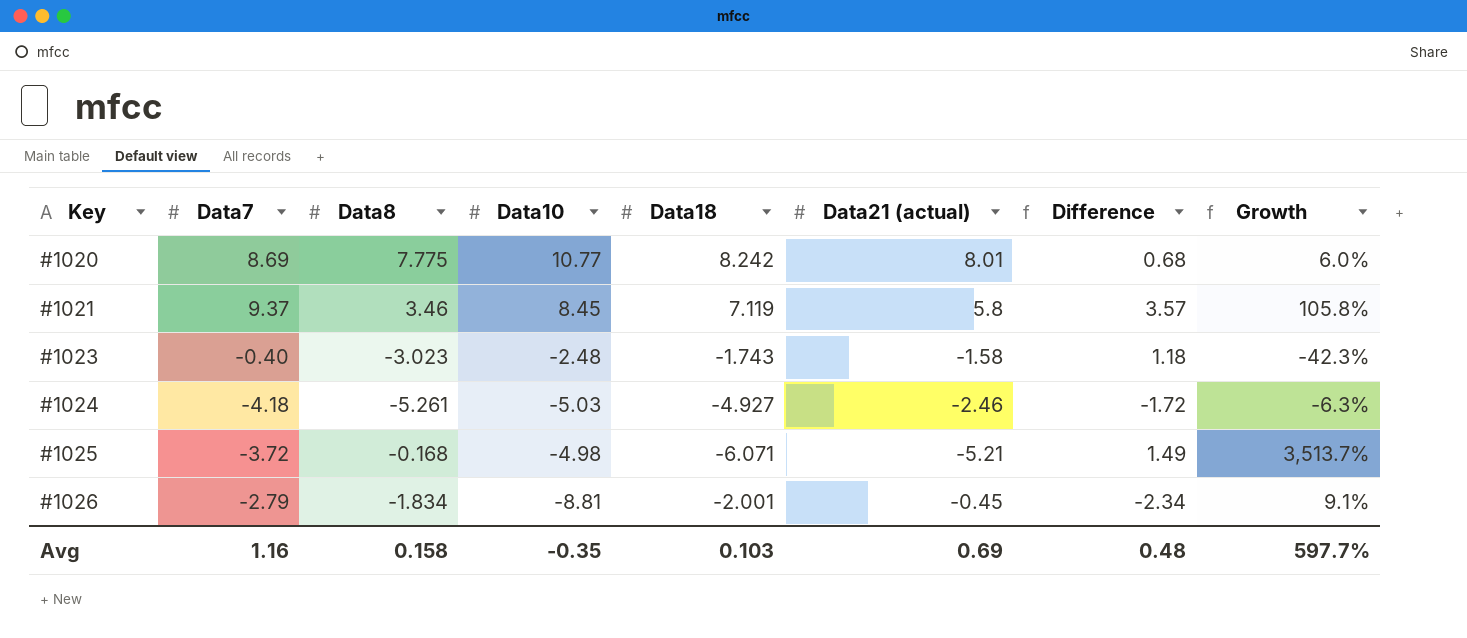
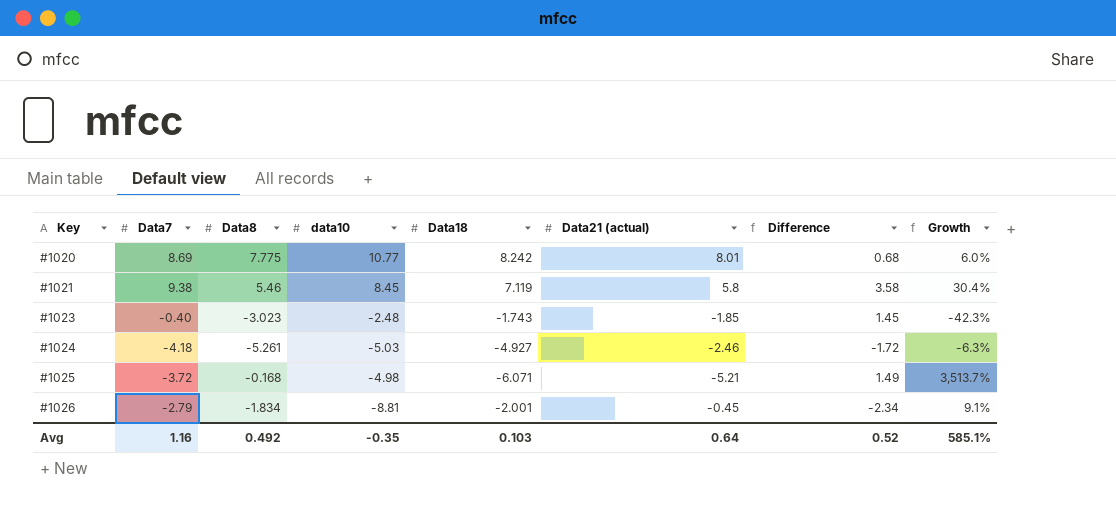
column name: Data10 -> data10
#1021 | Data7: 9.37 -> 9.38
#1021 | Data8: 3.46 -> 5.46
#1021 | Difference: 3.57 -> 3.58
#1021 | Growth: 105.8% -> 30.4%
#1023 | Data21 (actual): -1.58 -> -1.85
#1023 | Difference: 1.18 -> 1.45
Avg | Data8: 0.158 -> 0.492
Avg | Data21 (actual): 0.69 -> 0.64
Avg | Difference: 0.48 -> 0.52
Avg | Growth: 597.7% -> 585.1%

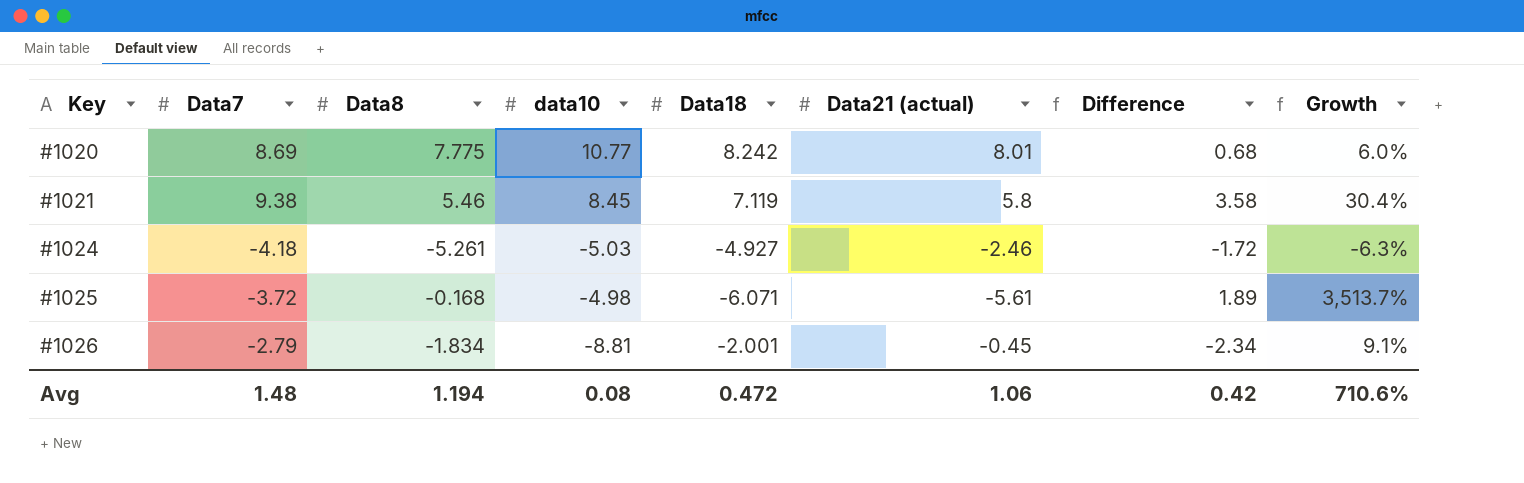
row #1023: -0.40 | -3.023 | -2.48 | -1.743 | -1.85 | 1.45 | -42.3% -> none
#1025 | Data21 (actual): -5.21 -> -5.61
#1025 | Difference: 1.49 -> 1.89
Avg | Data7: 1.16 -> 1.48
Avg | Data8: 0.492 -> 1.194
Avg | data10: -0.35 -> 0.08
Avg | Data18: 0.103 -> 0.472
Avg | Data21 (actual): 0.64 -> 1.06
Avg | Difference: 0.52 -> 0.42
Avg | Growth: 585.1% -> 710.6%

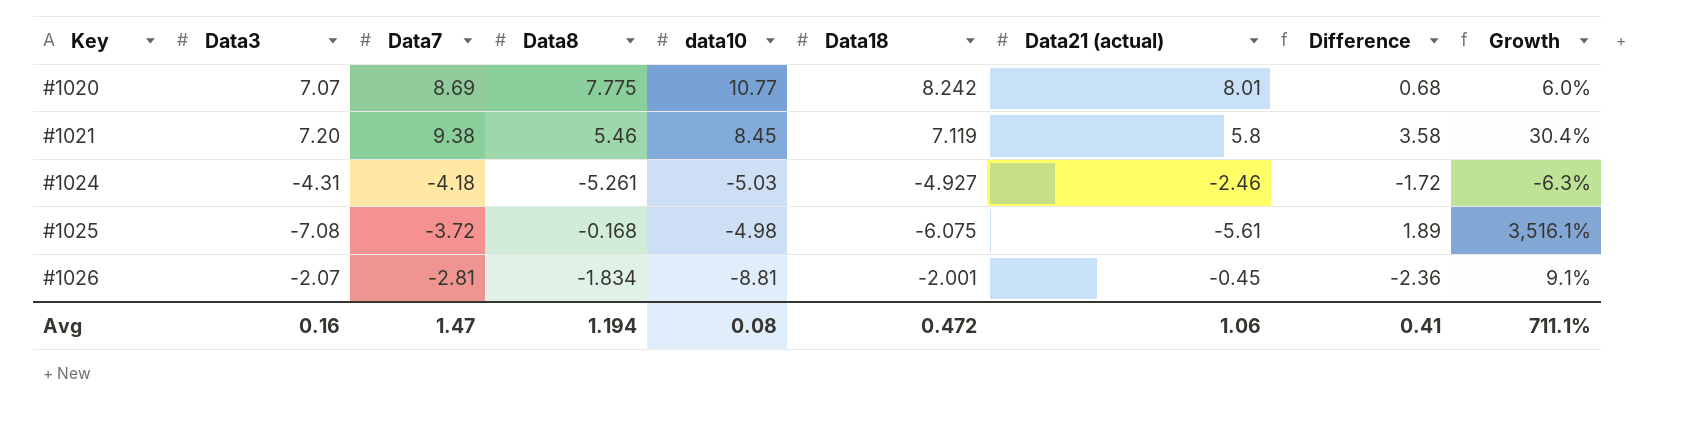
column Data3 | position: none -> 2
#1025 | Data18: -6.071 -> -6.075
#1025 | Growth: 3,513.7% -> 3,516.1%
#1026 | Data7: -2.79 -> -2.81
#1026 | Difference: -2.34 -> -2.36
Avg | Data7: 1.48 -> 1.47
Avg | Difference: 0.42 -> 0.41
Avg | Growth: 710.6% -> 711.1%

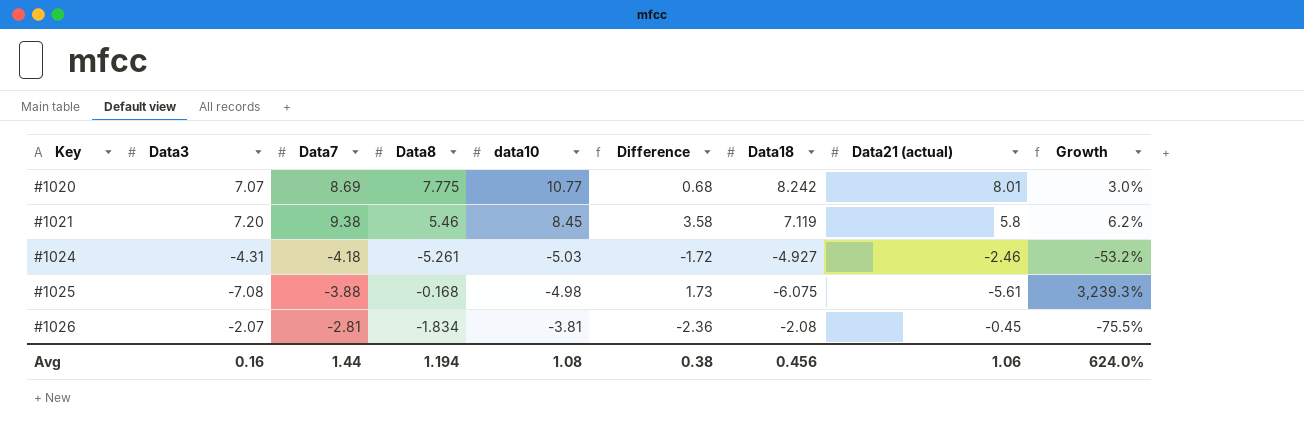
column Difference | position: 8 -> 6
column Growth | formula: ([Data18] - [Data8]) / [Data8] -> ([Data21 (actual)] - [Data8]) / [Data8]
#1025 | Data7: -3.72 -> -3.88
#1025 | Difference: 1.89 -> 1.73
#1026 | data10: -8.81 -> -3.81
#1026 | Data18: -2.001 -> -2.08
Avg | Data7: 1.47 -> 1.44
Avg | data10: 0.08 -> 1.08
Avg | Difference: 0.41 -> 0.38
Avg | Data18: 0.472 -> 0.456
Avg | Growth: 711.1% -> 624.0%

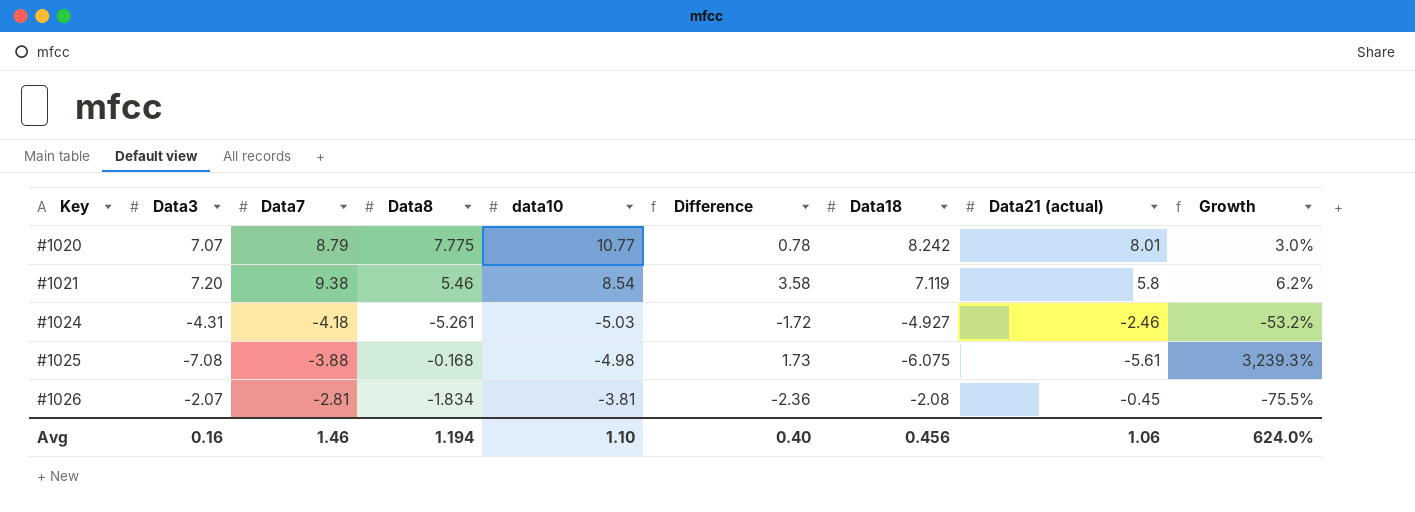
#1020 | Data7: 8.69 -> 8.79
#1020 | Difference: 0.68 -> 0.78
#1021 | data10: 8.45 -> 8.54
Avg | Data7: 1.44 -> 1.46
Avg | data10: 1.08 -> 1.10
Avg | Difference: 0.38 -> 0.40

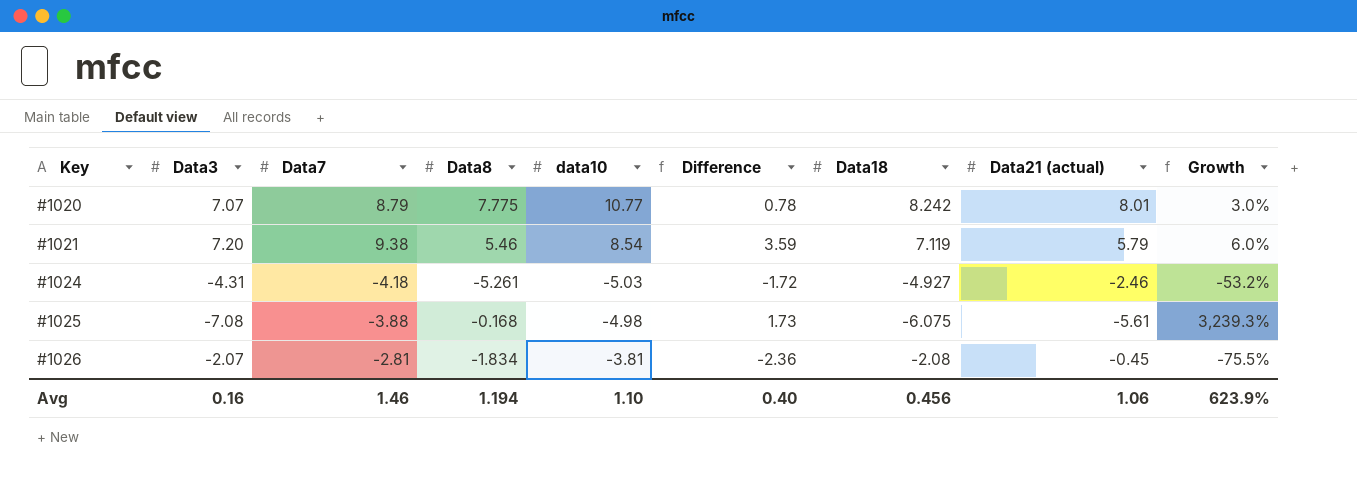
#1021 | Difference: 3.58 -> 3.59
#1021 | Data21 (actual): 5.8 -> 5.79
#1021 | Growth: 6.2% -> 6.0%
Avg | Growth: 624.0% -> 623.9%

